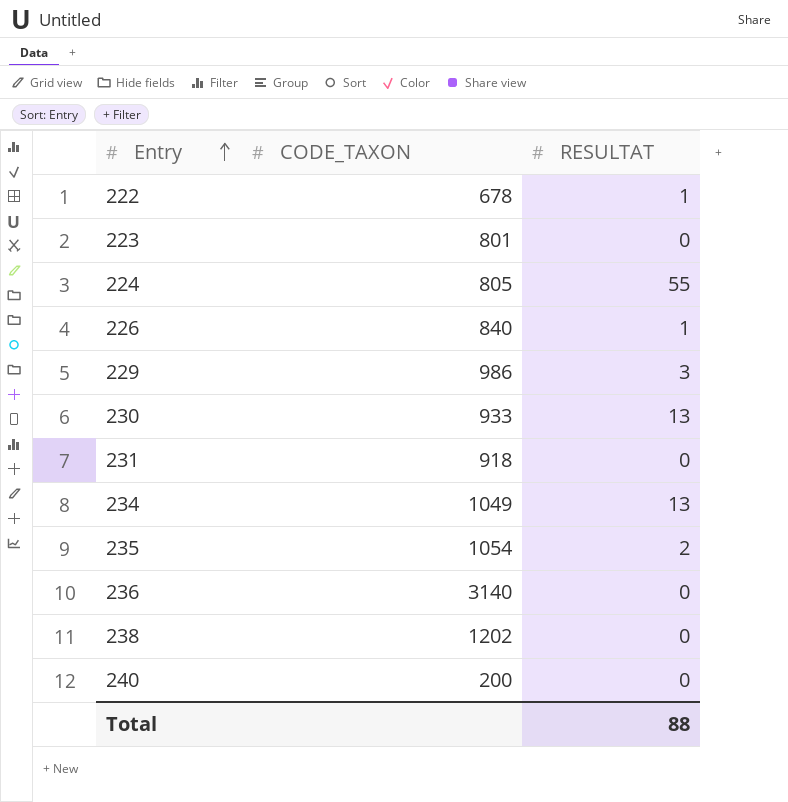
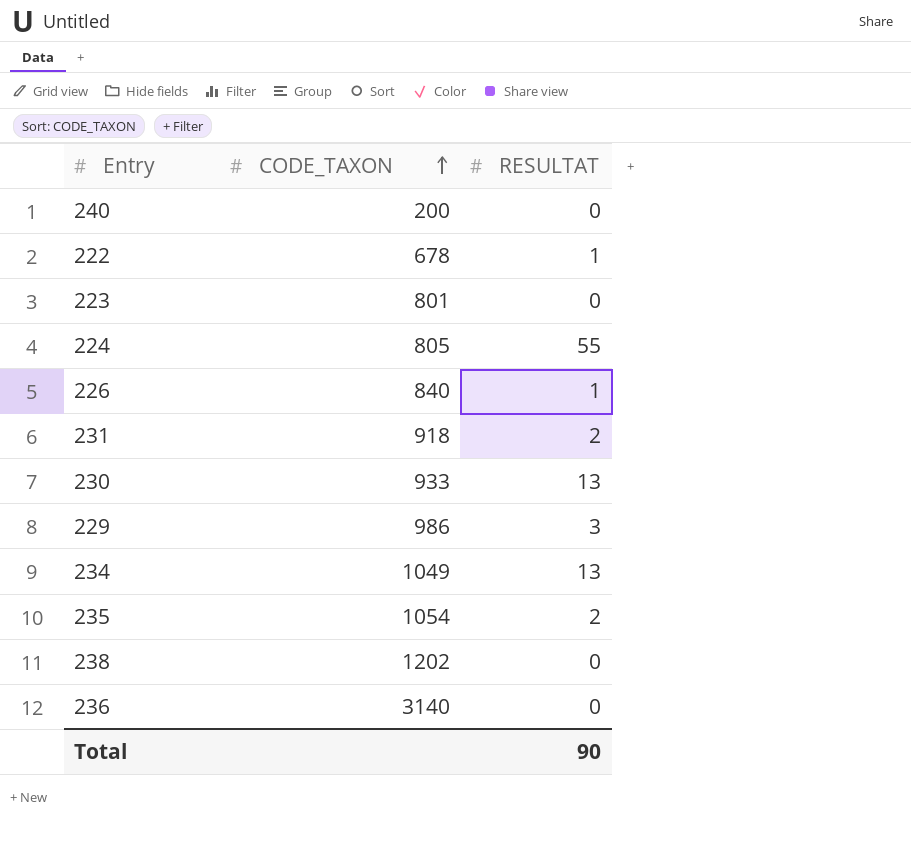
row order: Entry ascending -> CODE_TAXON ascending
231 | RESULTAT: 0 -> 2
Total | RESULTAT: 88 -> 90

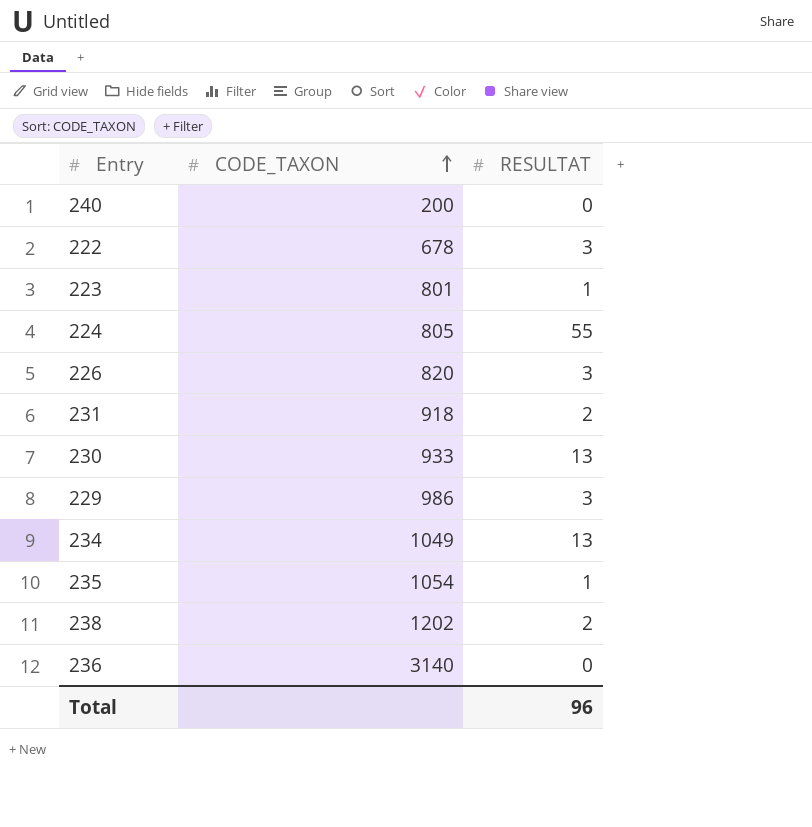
222 | RESULTAT: 1 -> 3
223 | RESULTAT: 0 -> 1
226 | CODE_TAXON: 840 -> 820
226 | RESULTAT: 1 -> 3
235 | RESULTAT: 2 -> 1
238 | RESULTAT: 0 -> 2
Total | RESULTAT: 90 -> 96

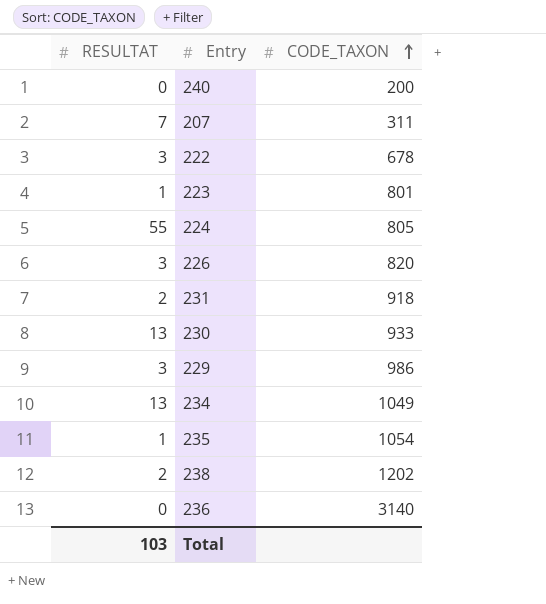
column RESULTAT | position: 3 -> 1
row 207: none -> 7 | 311
Total | RESULTAT: 96 -> 103

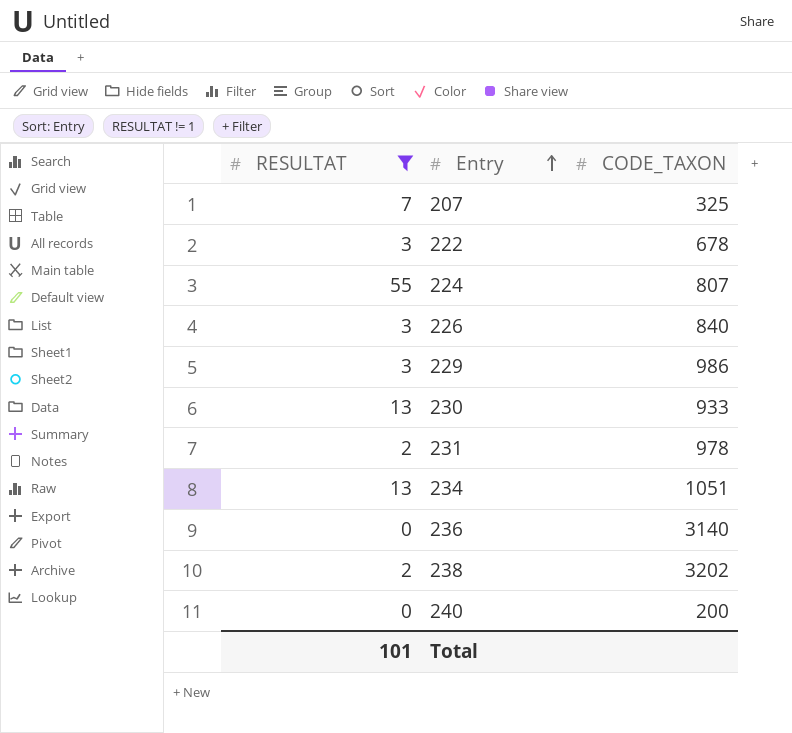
filter: none -> RESULTAT != 1
row order: CODE_TAXON ascending -> Entry ascending
207 | CODE_TAXON: 311 -> 325
224 | CODE_TAXON: 805 -> 807
226 | CODE_TAXON: 820 -> 840
231 | CODE_TAXON: 918 -> 978
234 | CODE_TAXON: 1049 -> 1051
238 | CODE_TAXON: 1202 -> 3202
Total | RESULTAT: 103 -> 101

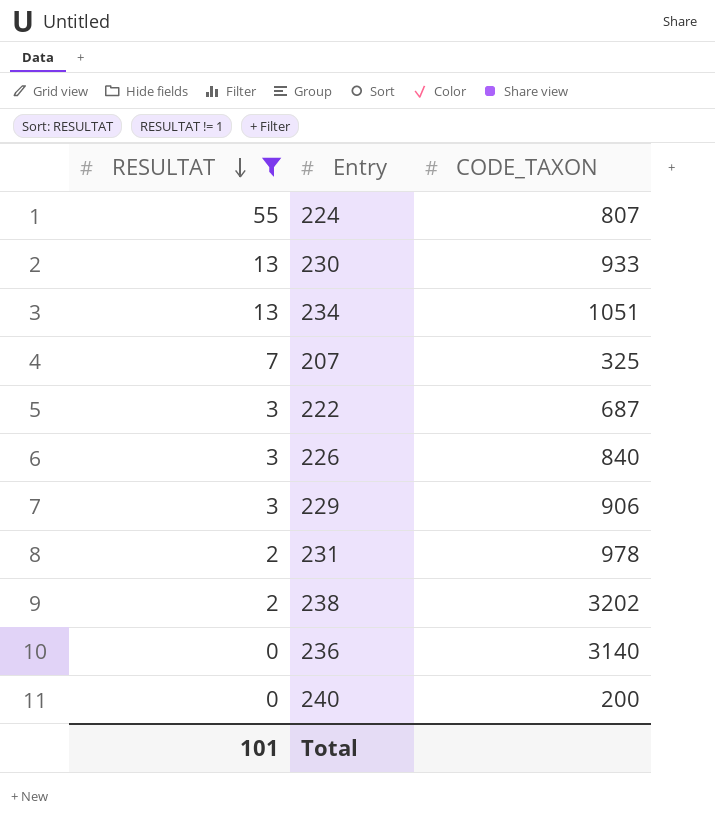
row order: Entry ascending -> RESULTAT descending
222 | CODE_TAXON: 678 -> 687
229 | CODE_TAXON: 986 -> 906

